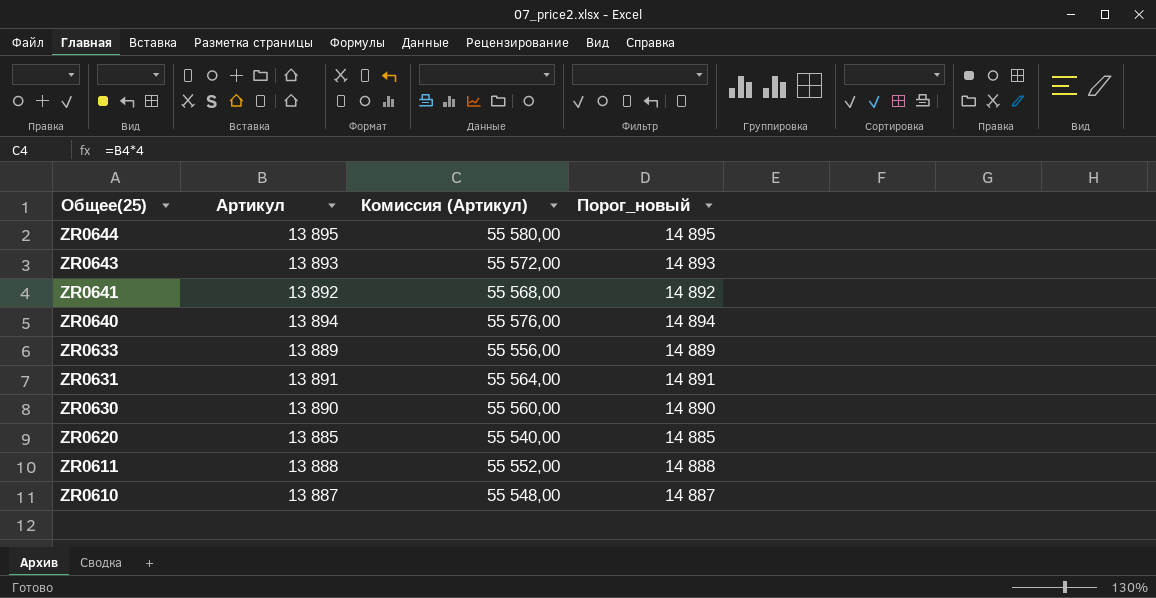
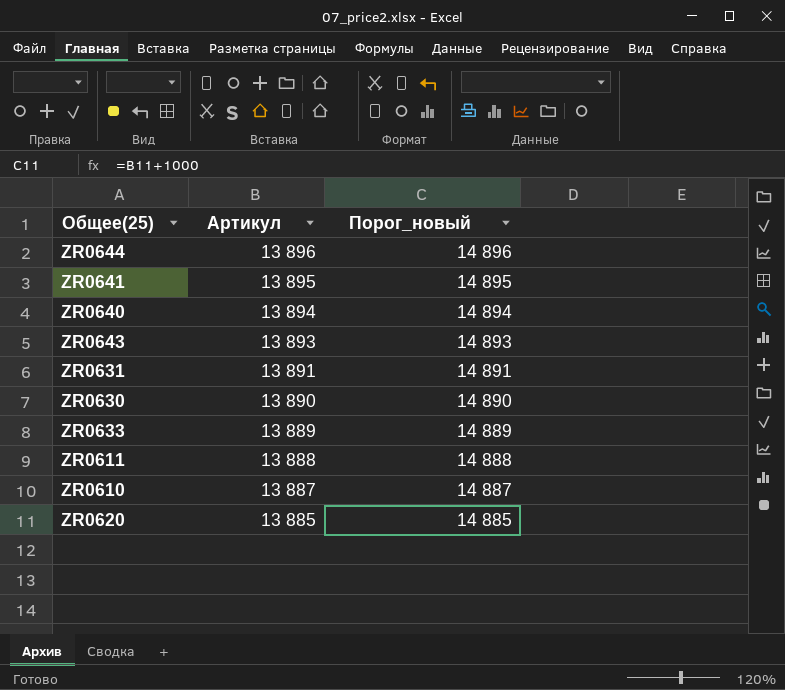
row order: Общее(25) descending -> Артикул descending
column Комиссия (Артикул) | formula: [Артикул] * 4 -> none
ZR0644 | Артикул: 13 895 -> 13 896
ZR0644 | Порог_новый: 14 895 -> 14 896
ZR0641 | Артикул: 13 892 -> 13 895
ZR0641 | Порог_новый: 14 892 -> 14 895

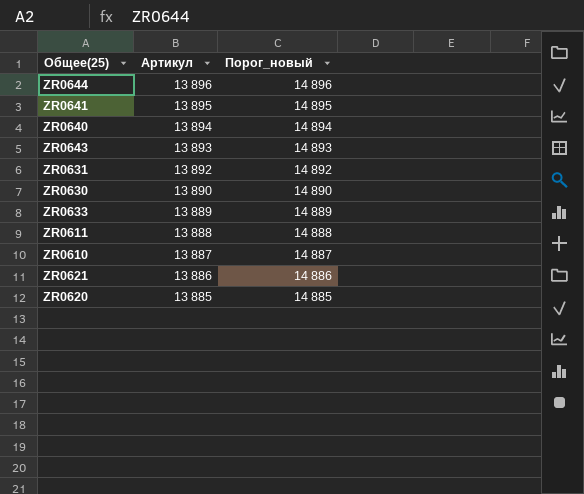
ZR0631 | Артикул: 13 891 -> 13 892
ZR0631 | Порог_новый: 14 891 -> 14 892
row ZR0621: none -> 13 886 | 14 886

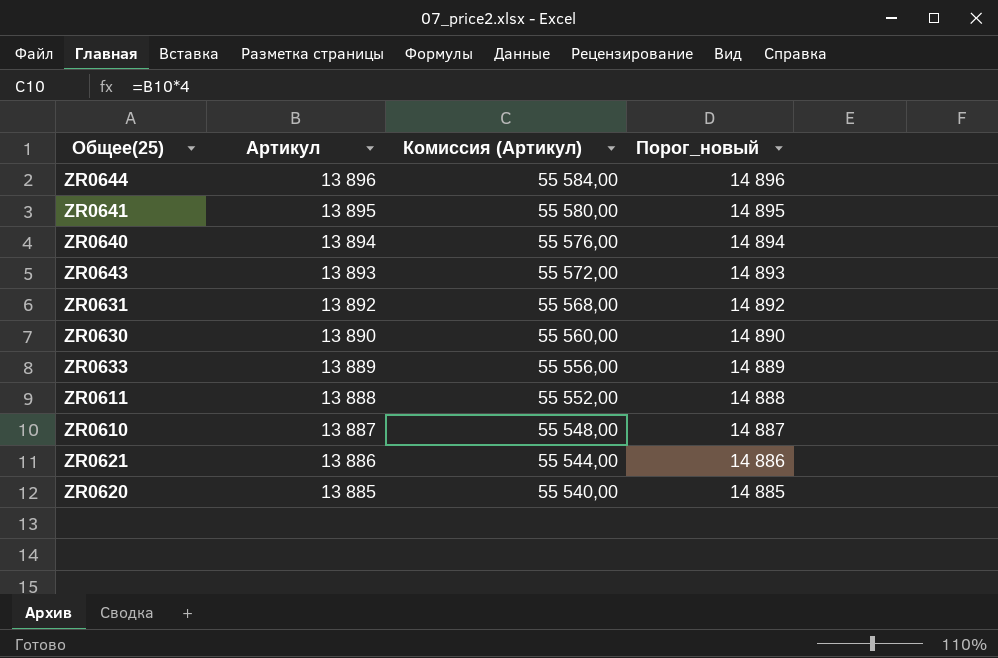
column Комиссия (Артикул) | formula: none -> [Артикул] * 4

